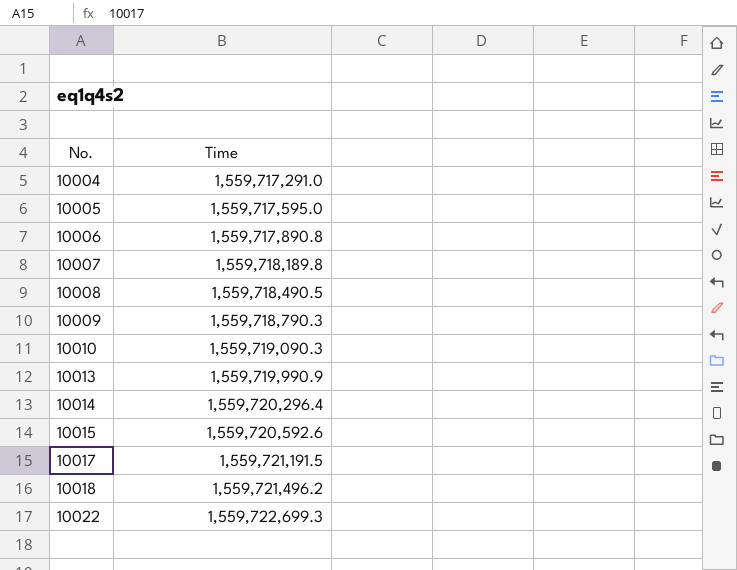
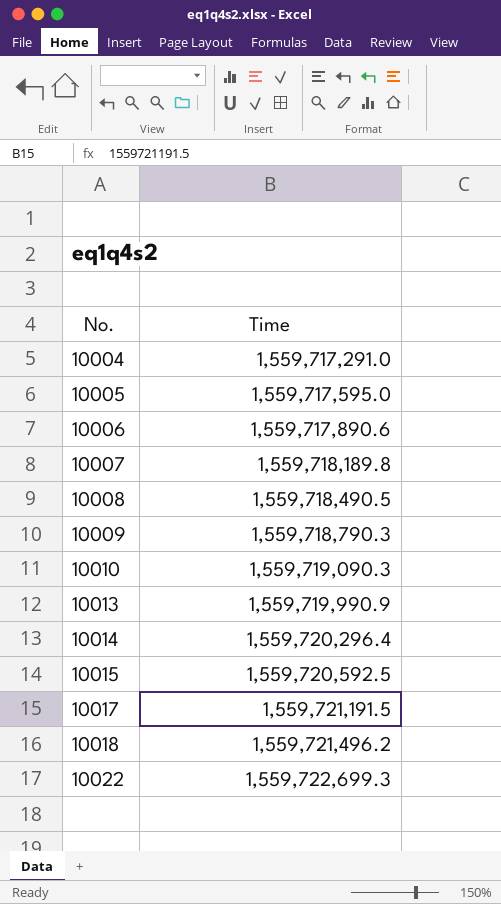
10006 | Time: 1,559,717,890.8 -> 1,559,717,890.6
10015 | Time: 1,559,720,592.6 -> 1,559,720,592.5

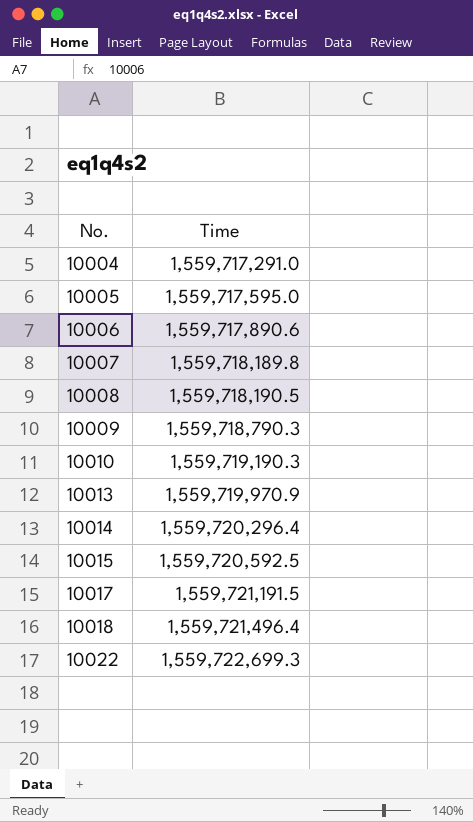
10008 | Time: 1,559,718,490.5 -> 1,559,718,190.5
10010 | Time: 1,559,719,090.3 -> 1,559,719,190.3
10013 | Time: 1,559,719,990.9 -> 1,559,719,970.9
10018 | Time: 1,559,721,496.2 -> 1,559,721,496.4

